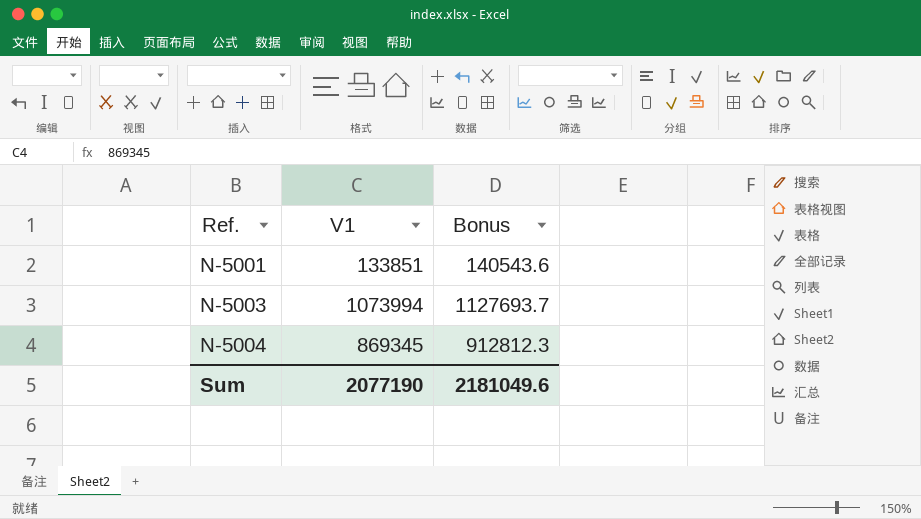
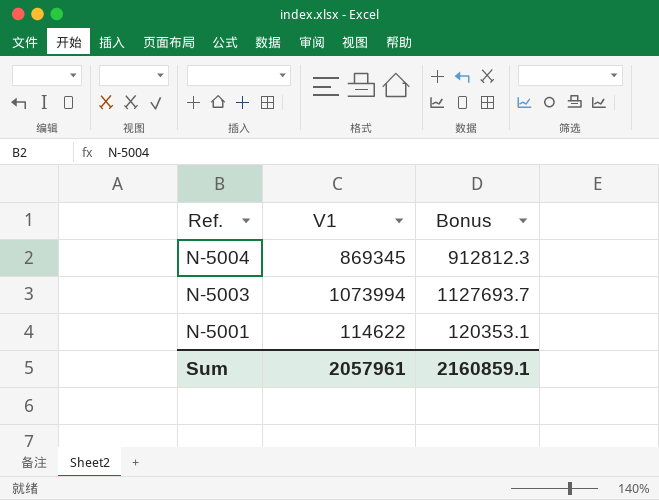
row order: Ref. ascending -> Ref. descending
N-5001 | V1: 133851 -> 114622
N-5001 | Bonus: 140543.6 -> 120353.1
Sum | V1: 2077190 -> 2057961
Sum | Bonus: 2181049.6 -> 2160859.1

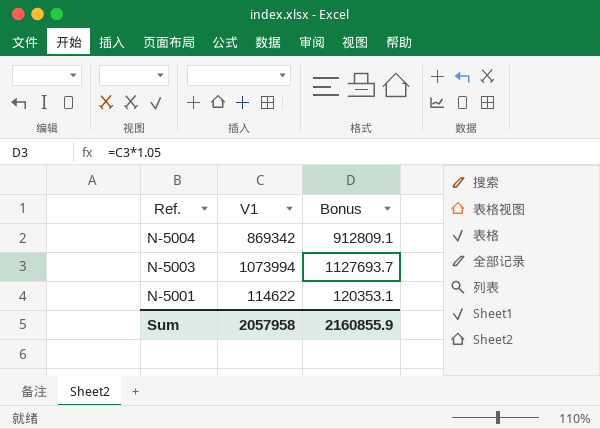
N-5004 | V1: 869345 -> 869342
N-5004 | Bonus: 912812.3 -> 912809.1
Sum | V1: 2057961 -> 2057958
Sum | Bonus: 2160859.1 -> 2160855.9

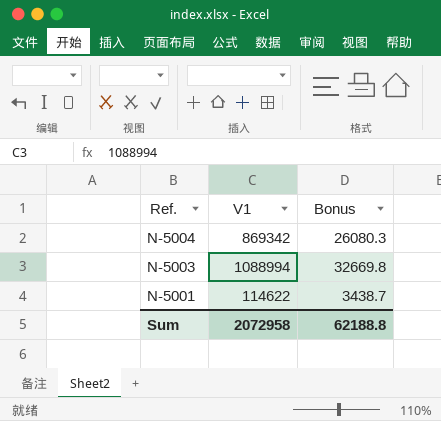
column Bonus | formula: [V1] * 1.05 -> [V1] * 0.03
N-5003 | V1: 1073994 -> 1088994
Sum | V1: 2057958 -> 2072958
Sum | Bonus: 2160855.9 -> 62188.8

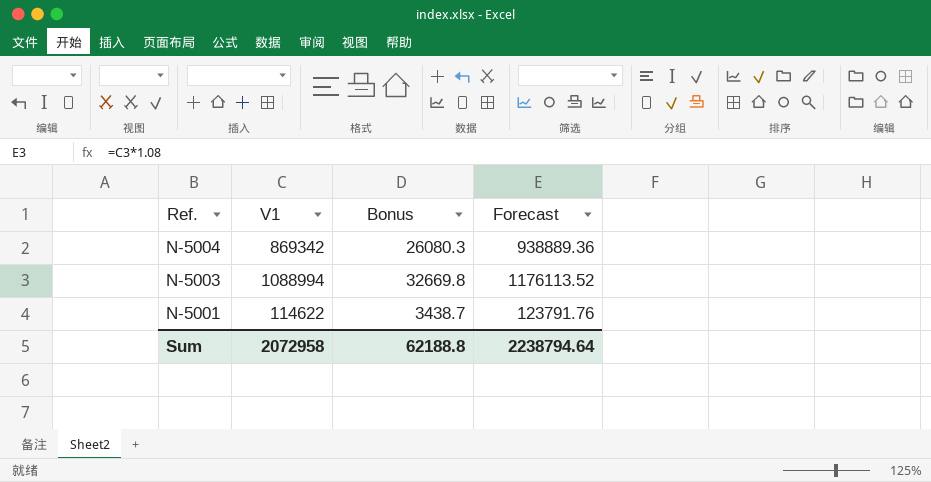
column Forecast | formula: none -> [V1] * 1.08

